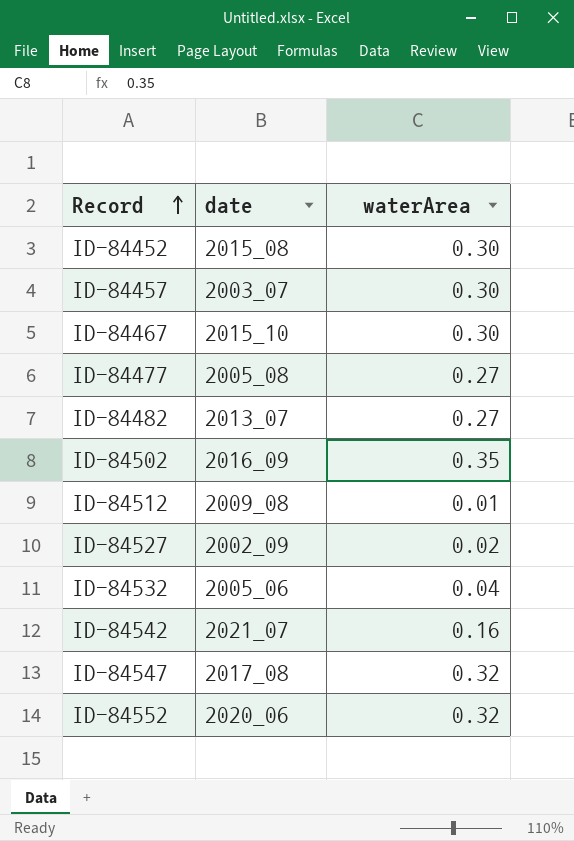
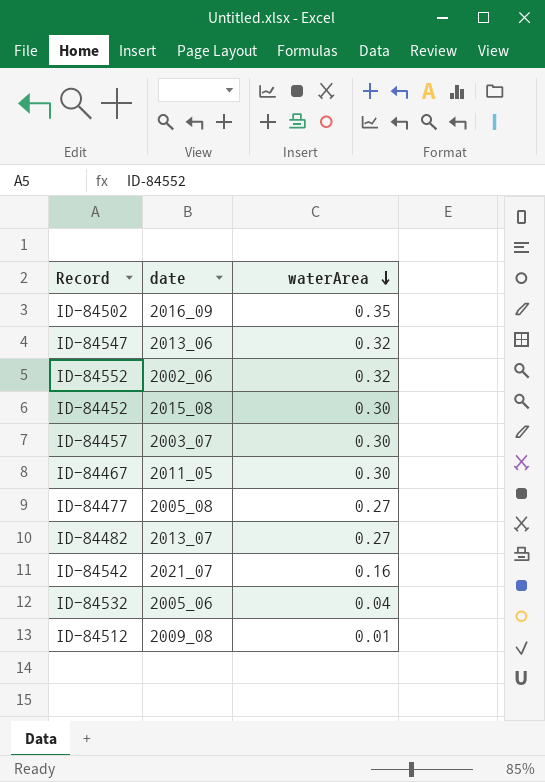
row order: Record ascending -> waterArea descending
row ID-84527: 2002_09 | 0.02 -> none
ID-84547 | date: 2017_08 -> 2013_06
ID-84552 | date: 2020_06 -> 2002_06
ID-84467 | date: 2015_10 -> 2011_05

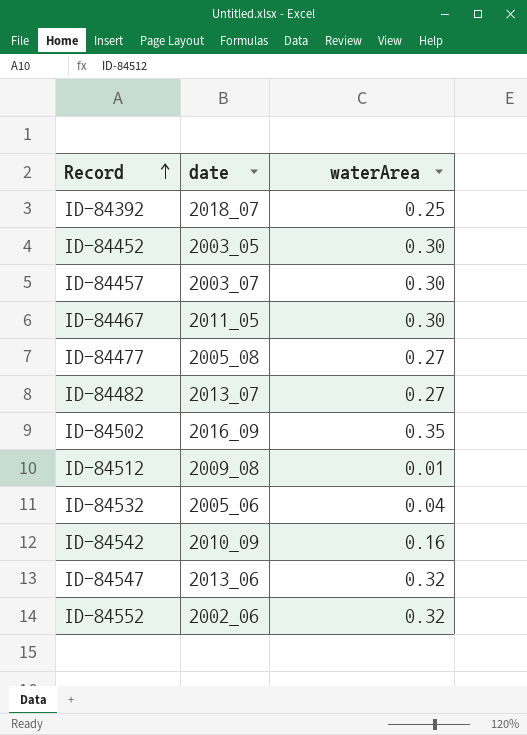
row order: waterArea descending -> Record ascending
row ID-84392: none -> 2018_07 | 0.25
ID-84452 | date: 2015_08 -> 2003_05
ID-84542 | date: 2021_07 -> 2010_09

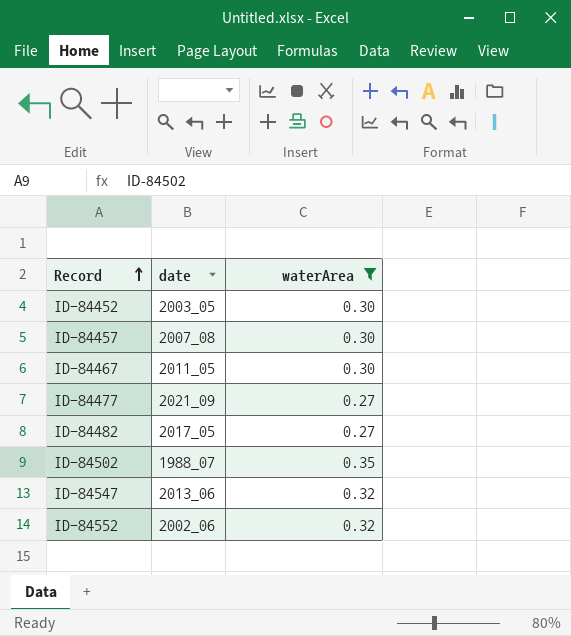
filter: none -> waterArea >= 0.27
ID-84457 | date: 2003_07 -> 2007_08
ID-84477 | date: 2005_08 -> 2021_09
ID-84482 | date: 2013_07 -> 2017_05
ID-84502 | date: 2016_09 -> 1988_07

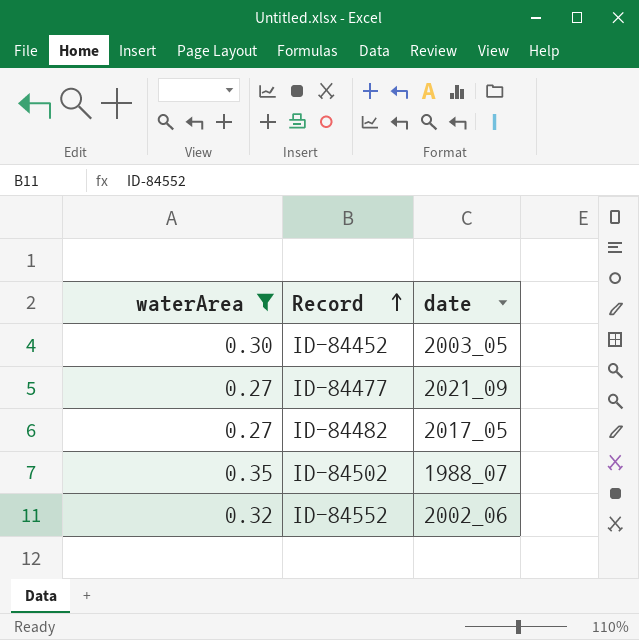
column waterArea | position: 3 -> 1
row ID-84457: 2007_08 | 0.30 -> none
row ID-84467: 2011_05 | 0.30 -> none
row ID-84547: 2013_06 | 0.32 -> none

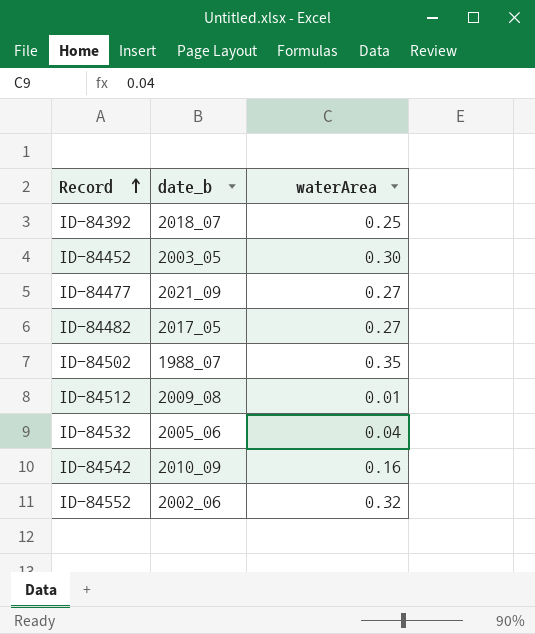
filter: waterArea >= 0.27 -> none
column name: date -> date_b
column waterArea | position: 1 -> 3

